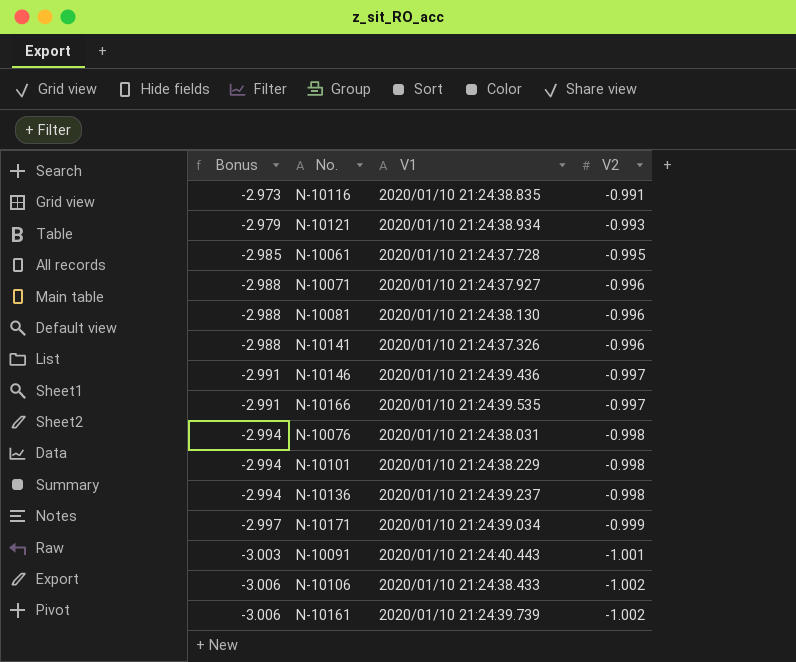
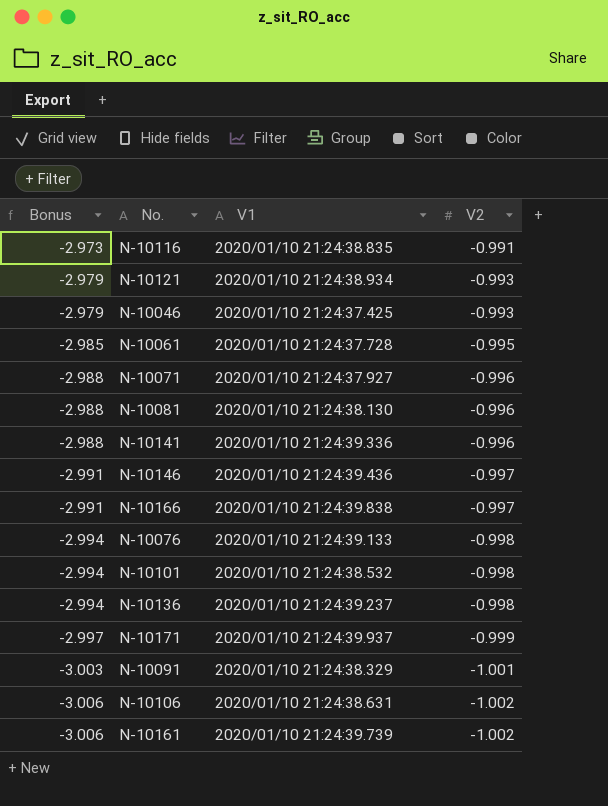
row N-10046: none -> -2.979 | 2020/01/10 21:24:37.425 | -0.993
N-10141 | V1: 2020/01/10 21:24:37.326 -> 2020/01/10 21:24:39.336
N-10166 | V1: 2020/01/10 21:24:39.535 -> 2020/01/10 21:24:39.838
N-10076 | V1: 2020/01/10 21:24:38.031 -> 2020/01/10 21:24:39.133
N-10101 | V1: 2020/01/10 21:24:38.229 -> 2020/01/10 21:24:38.532
N-10171 | V1: 2020/01/10 21:24:39.034 -> 2020/01/10 21:24:39.937
N-10091 | V1: 2020/01/10 21:24:40.443 -> 2020/01/10 21:24:38.329
N-10106 | V1: 2020/01/10 21:24:38.433 -> 2020/01/10 21:24:38.631

